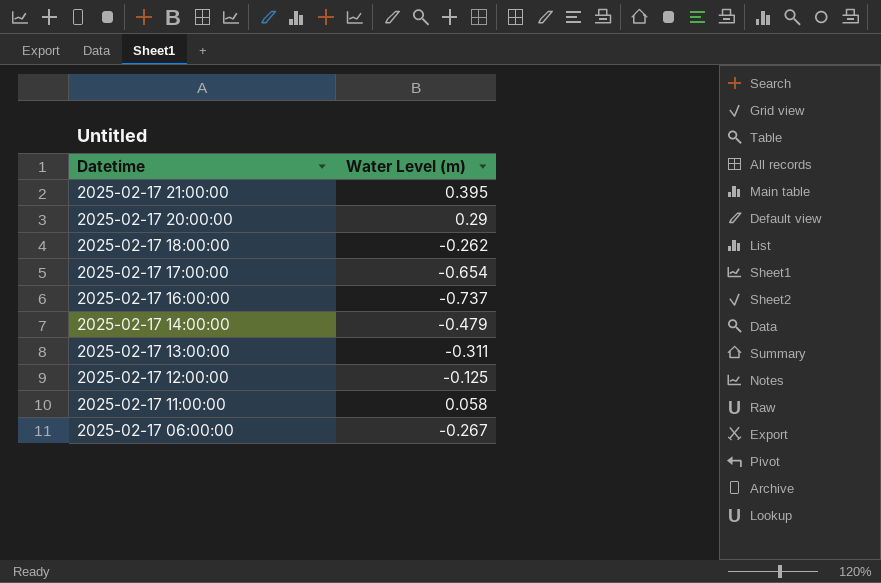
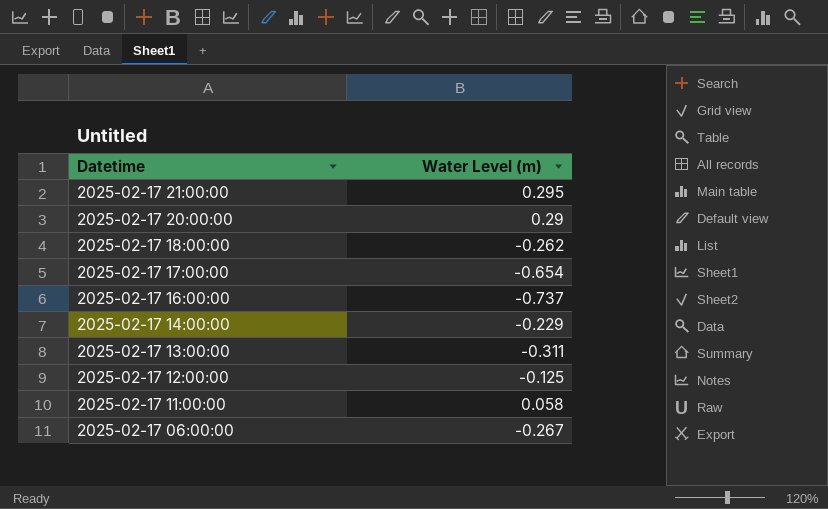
2025-02-17 21:00:00 | Water Level (m): 0.395 -> 0.295
2025-02-17 14:00:00 | Water Level (m): -0.479 -> -0.229

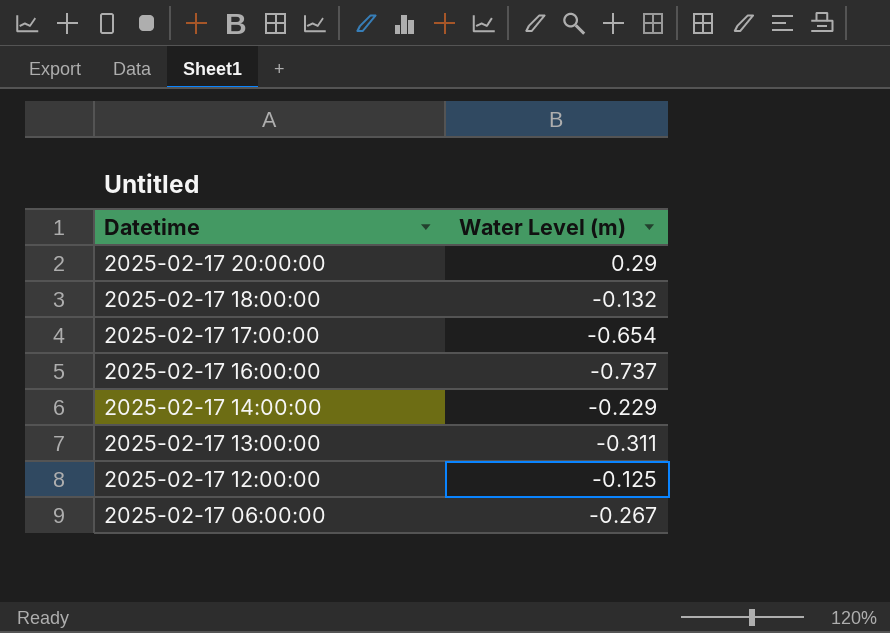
row 2025-02-17 21:00:00: 0.295 -> none
row 2025-02-17 11:00:00: 0.058 -> none
2025-02-17 18:00:00 | Water Level (m): -0.262 -> -0.132

